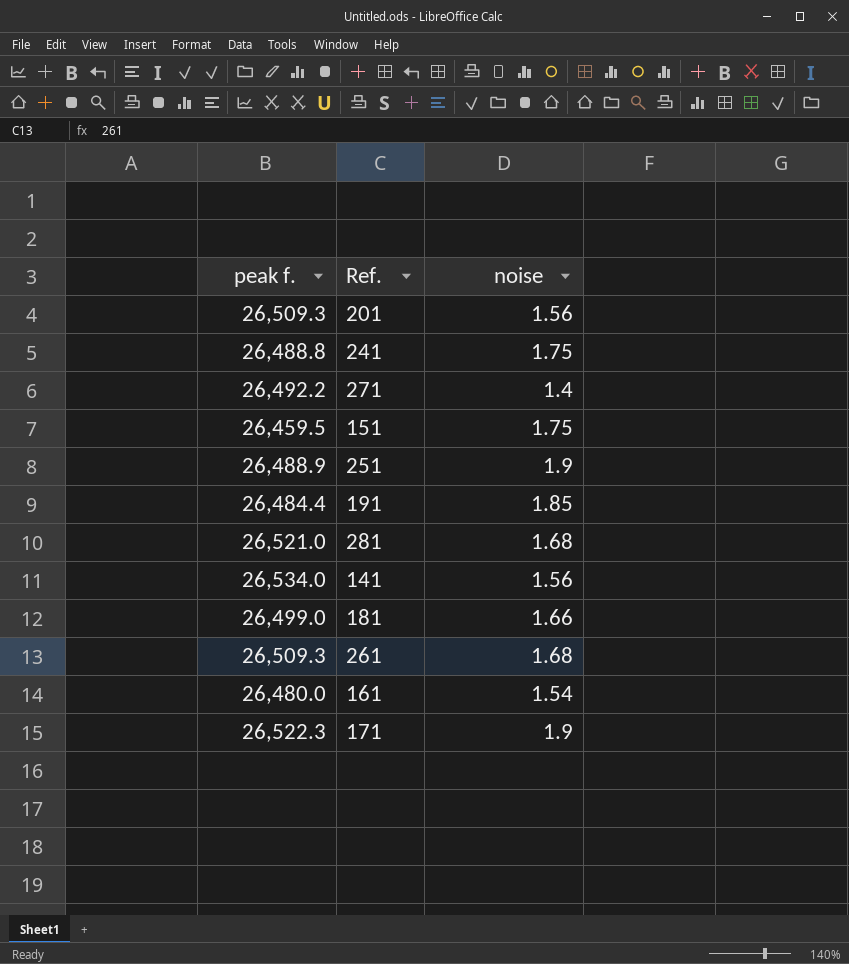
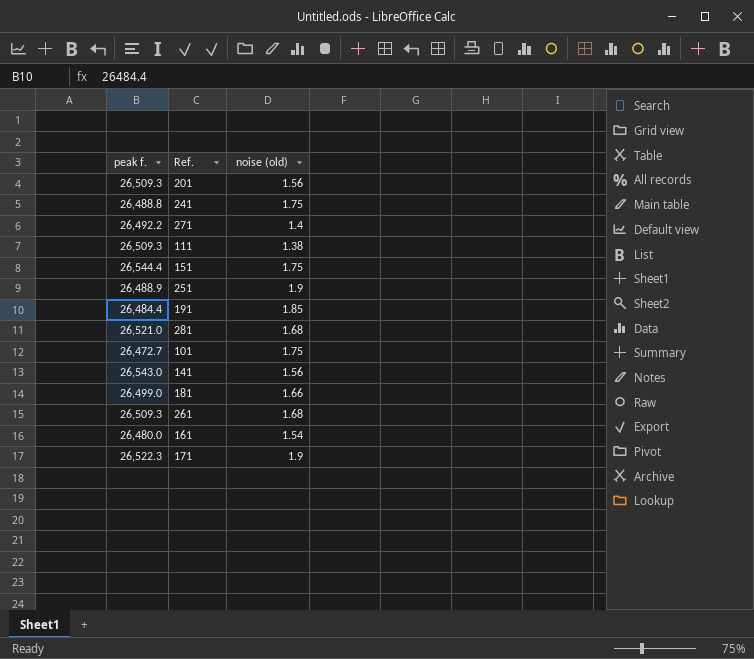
column name: noise -> noise (old)
row 111: none -> 26,509.3 | 1.38
151 | peak f.: 26,459.5 -> 26,544.4
row 101: none -> 26,472.7 | 1.75
141 | peak f.: 26,534.0 -> 26,543.0

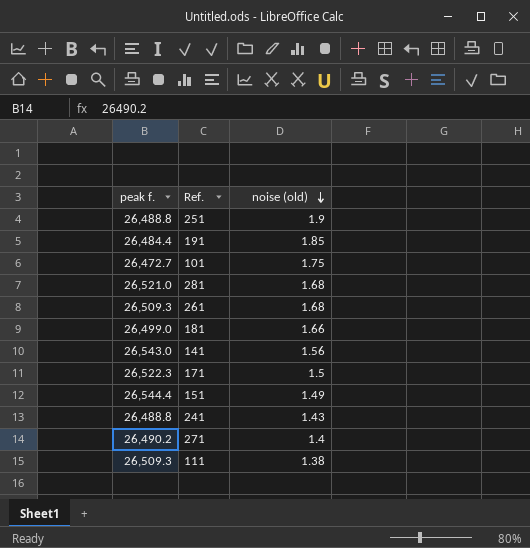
row order: none -> noise (old) descending
row 201: 26,509.3 | 1.56 -> none
row 161: 26,480.0 | 1.54 -> none
251 | peak f.: 26,488.9 -> 26,488.8
171 | noise (old): 1.9 -> 1.5
151 | noise (old): 1.75 -> 1.49
241 | noise (old): 1.75 -> 1.43
271 | peak f.: 26,492.2 -> 26,490.2

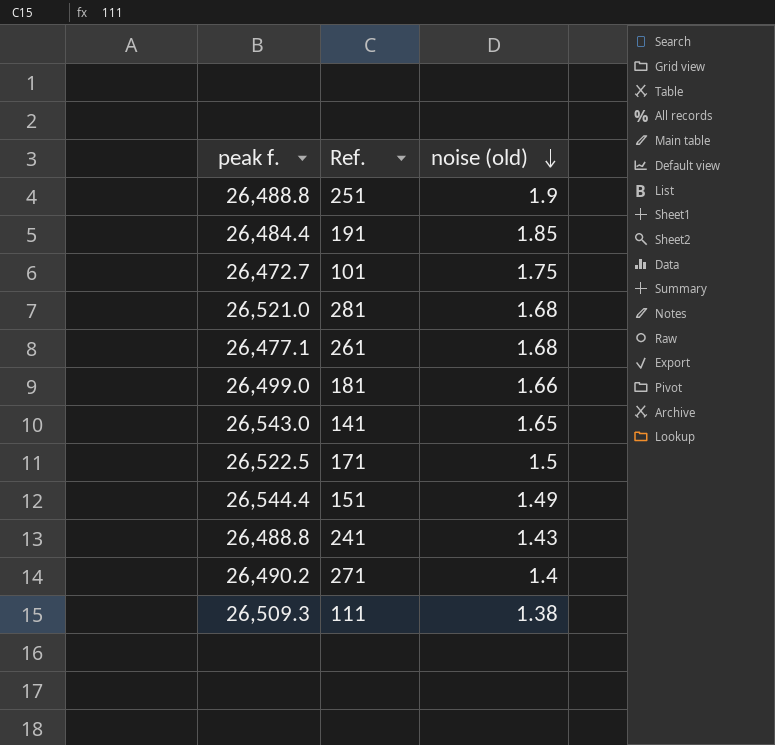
261 | peak f.: 26,509.3 -> 26,477.1
141 | noise (old): 1.56 -> 1.65
171 | peak f.: 26,522.3 -> 26,522.5

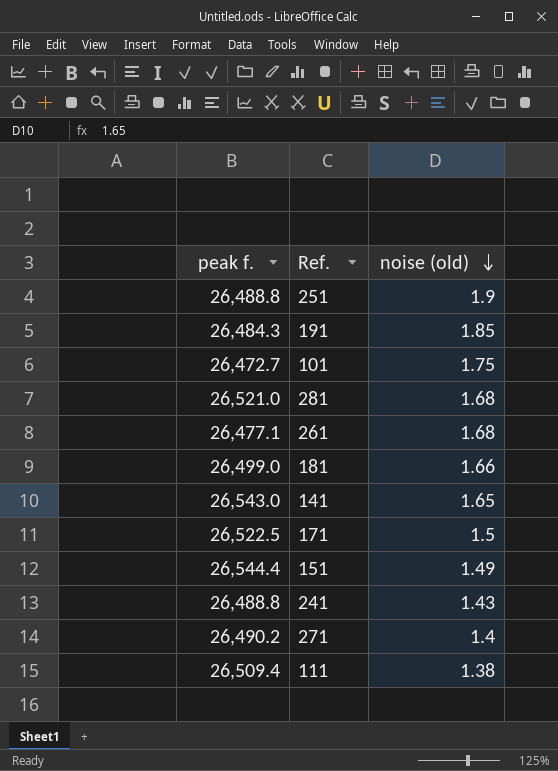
191 | peak f.: 26,484.4 -> 26,484.3
111 | peak f.: 26,509.3 -> 26,509.4

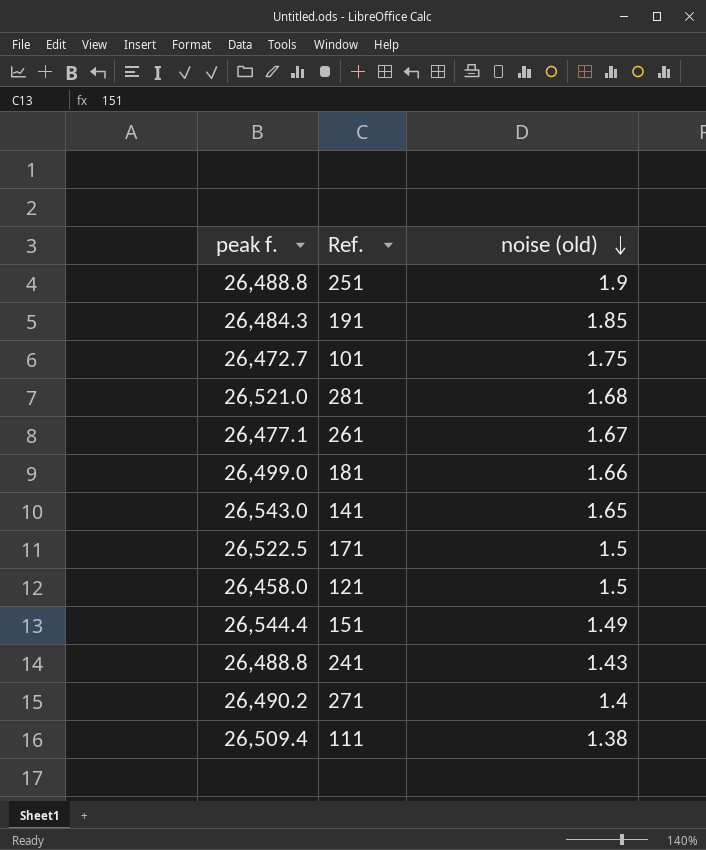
261 | noise (old): 1.68 -> 1.67
row 121: none -> 26,458.0 | 1.5

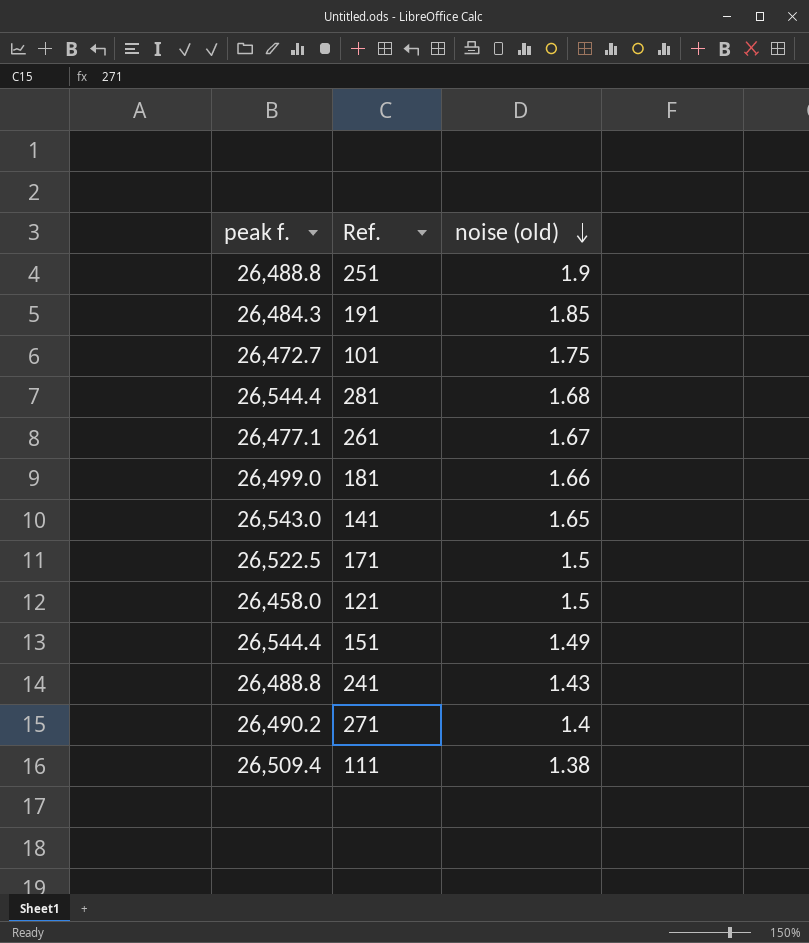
281 | peak f.: 26,521.0 -> 26,544.4

